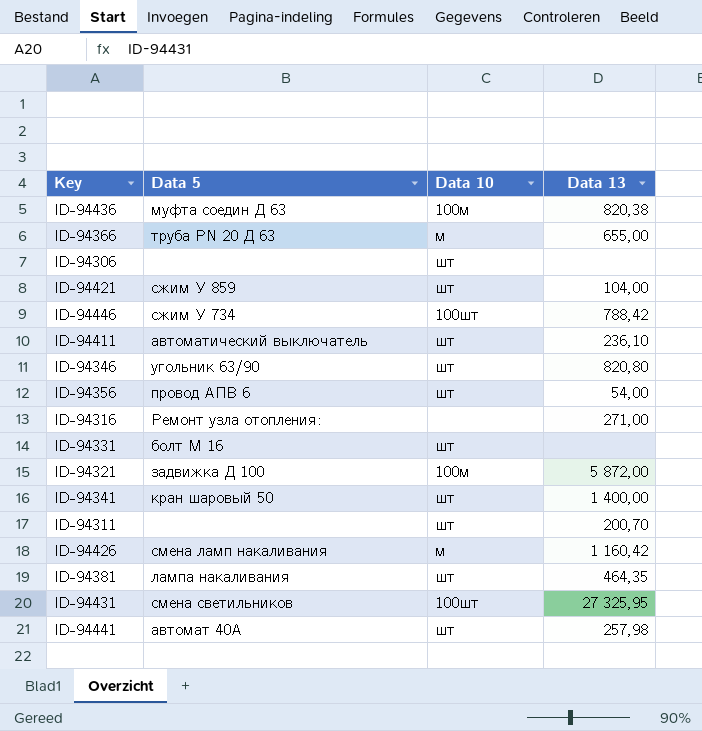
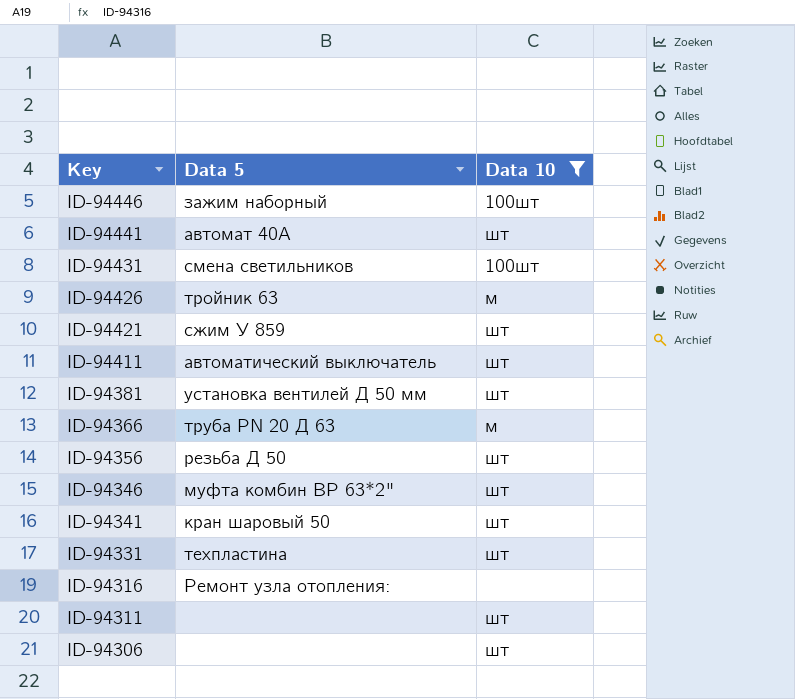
filter: none -> Data 10 != 100м
row order: none -> Key descending
column Data 13 | position: 4 -> none
ID-94446 | Data 5: сжим У 734 -> зажим наборный
ID-94426 | Data 5: смена ламп накаливания -> тройник 63
ID-94381 | Data 5: лампа накаливания -> установка вентилей Д 50 мм
ID-94356 | Data 5: провод АПВ 6 -> резьба Д 50
ID-94346 | Data 5: угольник 63/90 -> муфта комбин ВР 63*2"
ID-94331 | Data 5: болт М 16 -> техпластина

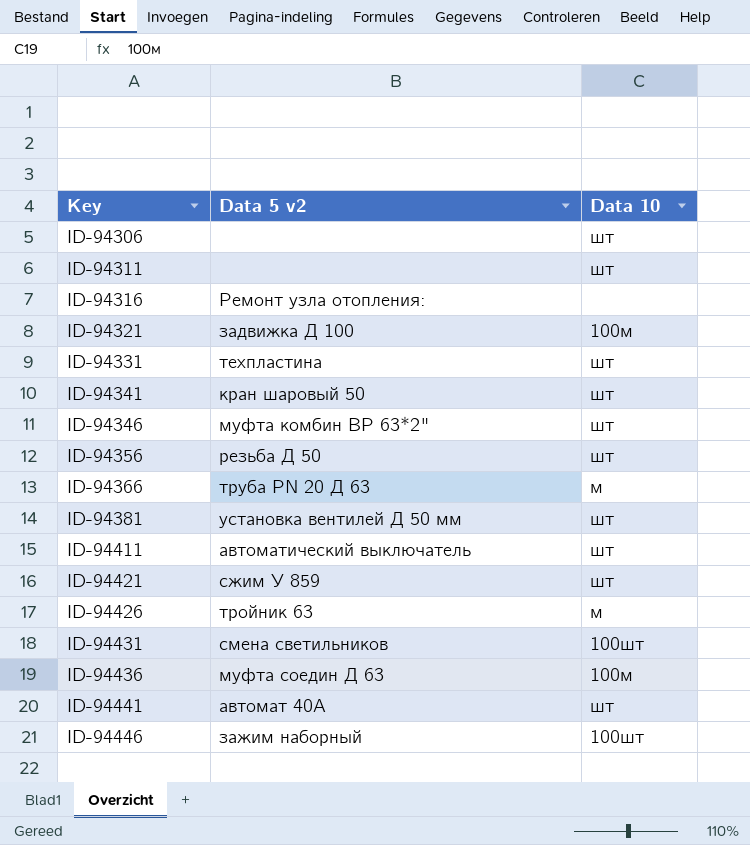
filter: Data 10 != 100м -> none
row order: Key descending -> Key ascending
column name: Data 5 -> Data 5 v2

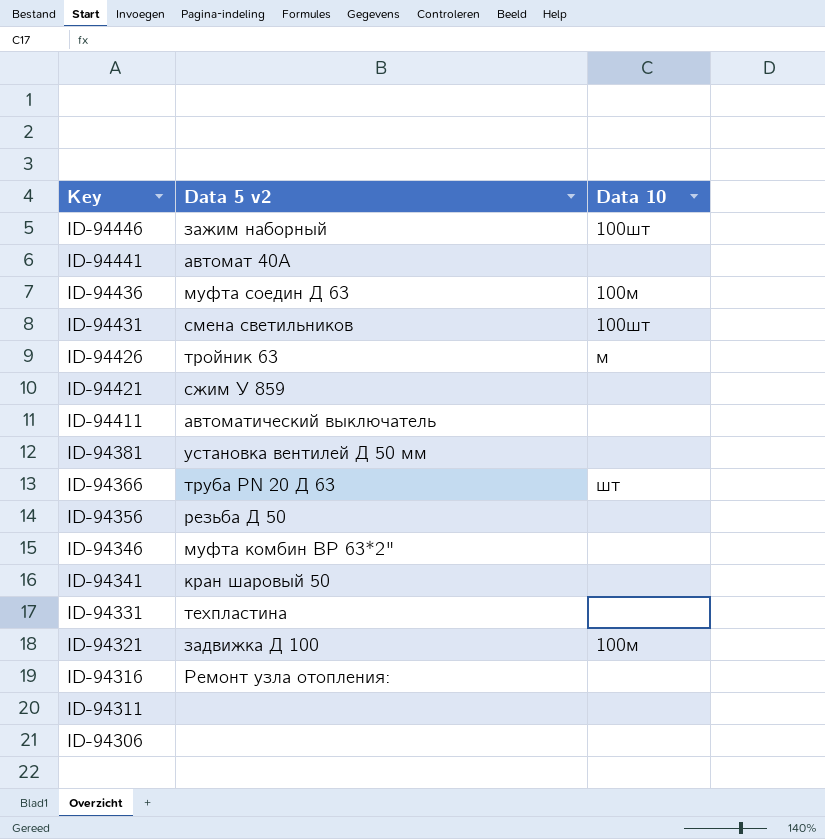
row order: Key ascending -> Key descending
ID-94441 | Data 10: шт -> none
ID-94421 | Data 10: шт -> none
ID-94411 | Data 10: шт -> none
ID-94381 | Data 10: шт -> none
ID-94366 | Data 10: м -> шт
ID-94356 | Data 10: шт -> none
ID-94346 | Data 10: шт -> none
ID-94341 | Data 10: шт -> none
ID-94331 | Data 10: шт -> none
ID-94311 | Data 10: шт -> none
ID-94306 | Data 10: шт -> none

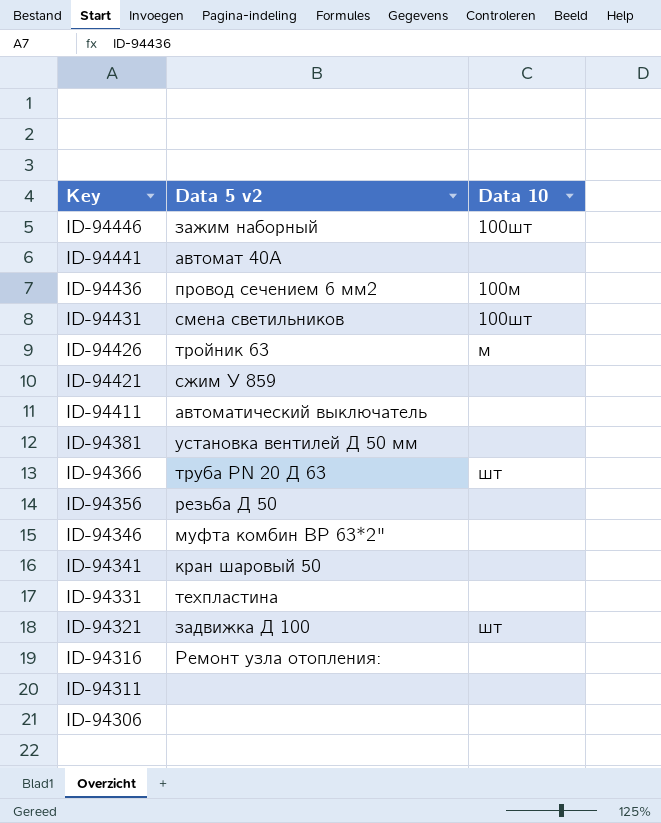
ID-94436 | Data 5 v2: муфта соедин Д 63 -> провод сечением 6 мм2
ID-94321 | Data 10: 100м -> шт

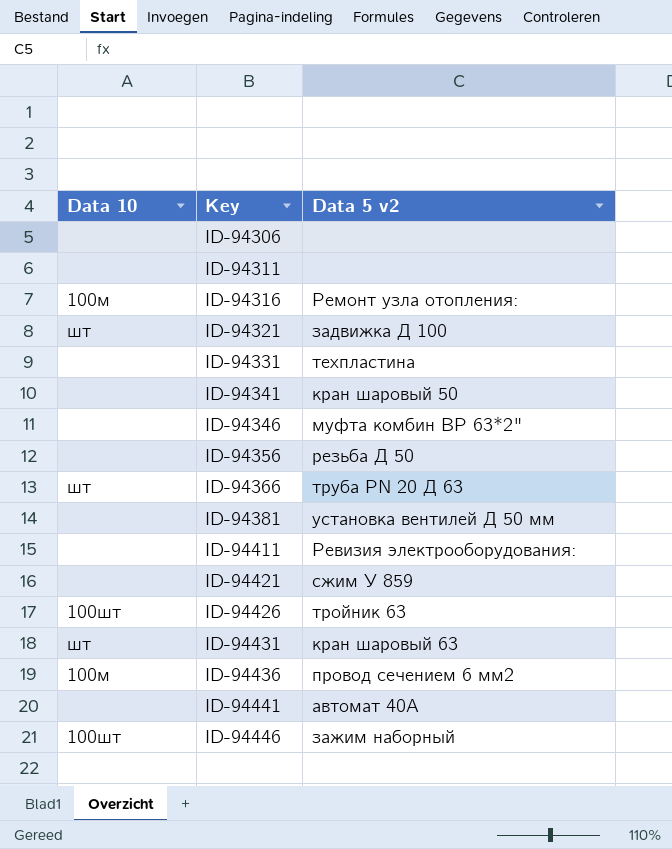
row order: Key descending -> Key ascending
column Data 10 | position: 3 -> 1
ID-94316 | Data 10: none -> 100м
ID-94411 | Data 5 v2: автоматический выключатель -> Ревизия электрооборудования:
ID-94426 | Data 10: м -> 100шт
ID-94431 | Data 10: 100шт -> шт
ID-94431 | Data 5 v2: смена светильников -> кран шаровый 63

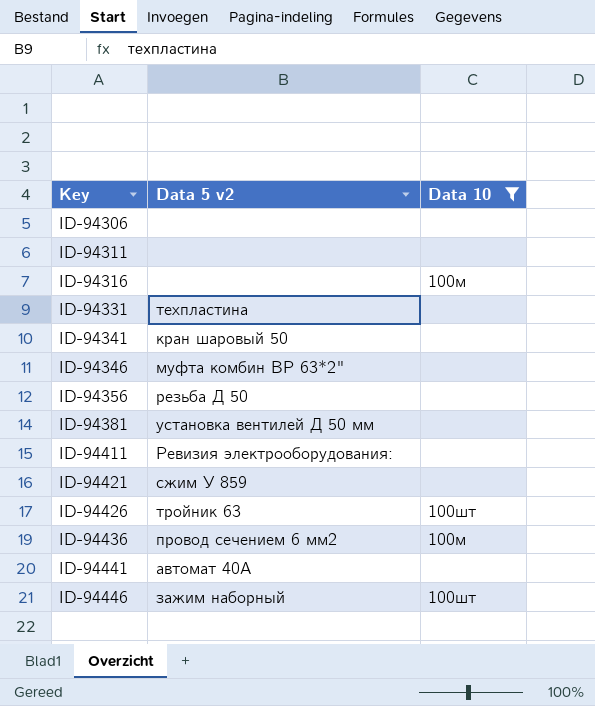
filter: none -> Data 10 != шт
column Data 10 | position: 1 -> 3
ID-94316 | Data 5 v2: Ремонт узла отопления: -> none

